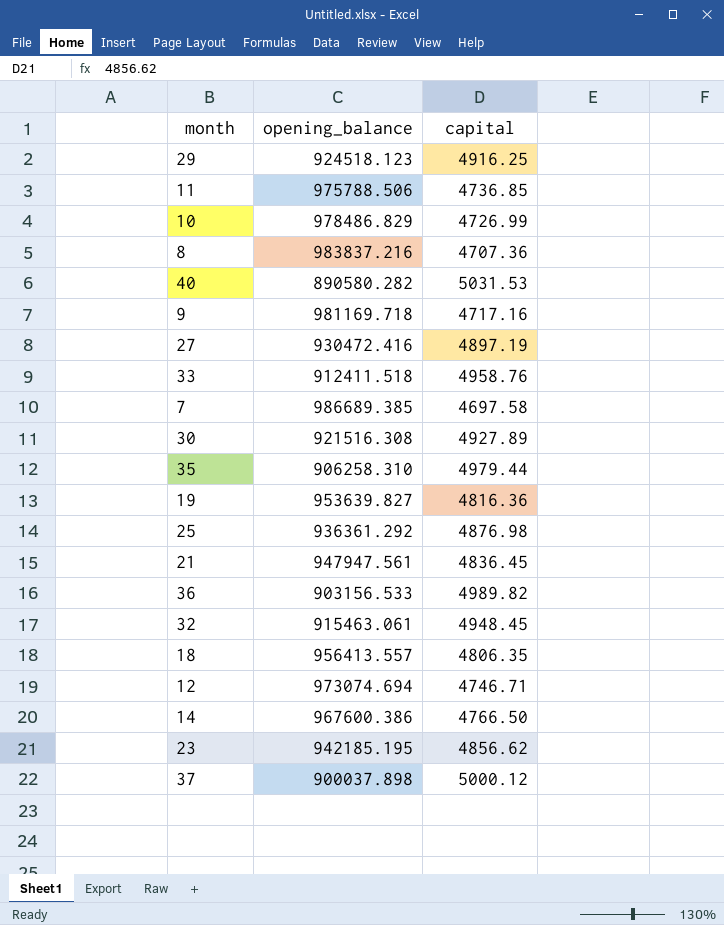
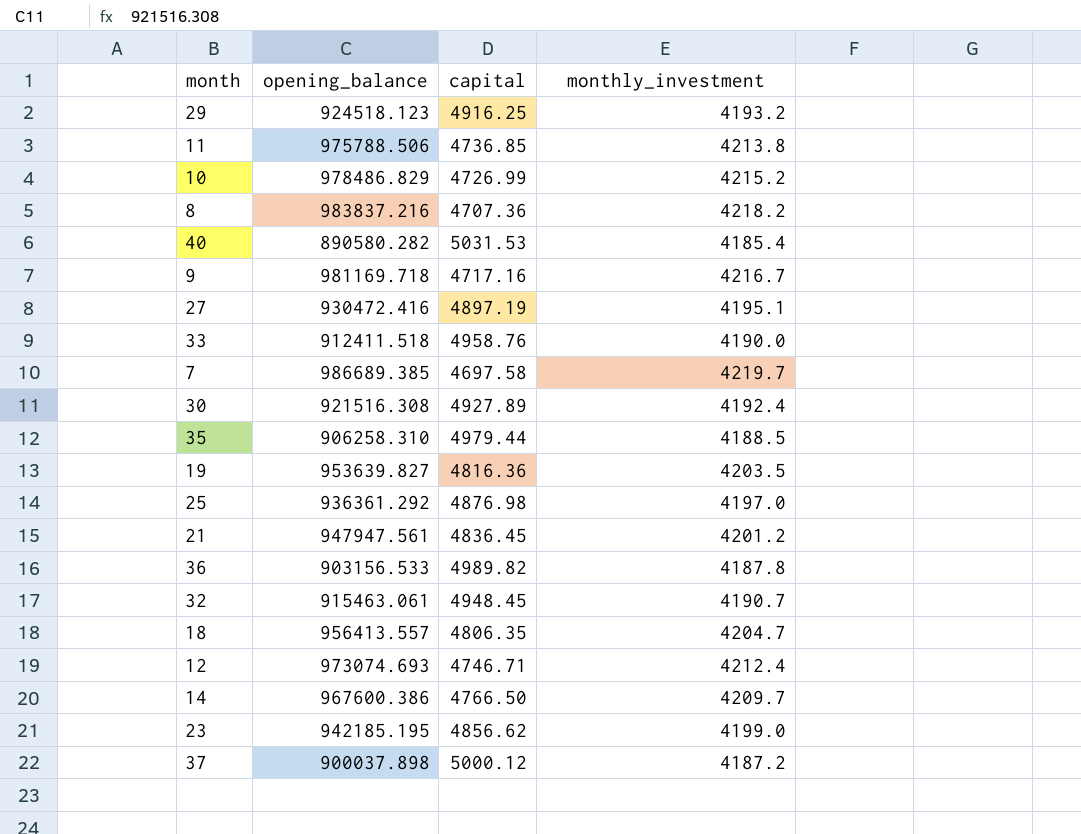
column monthly_investment | position: none -> 4
12 | opening_balance: 973074.694 -> 973074.693

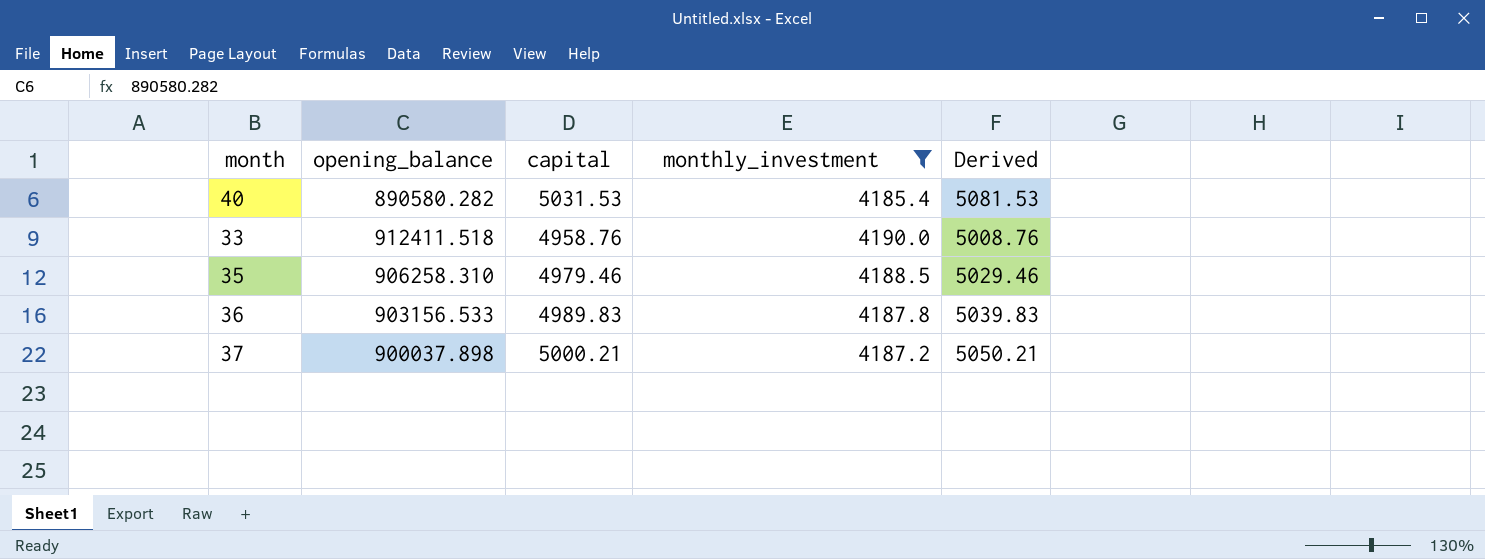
filter: none -> monthly_investment <= 4190.0
column Derived | formula: none -> [capital] + 50
35 | capital: 4979.44 -> 4979.46
36 | capital: 4989.82 -> 4989.83
37 | capital: 5000.12 -> 5000.21

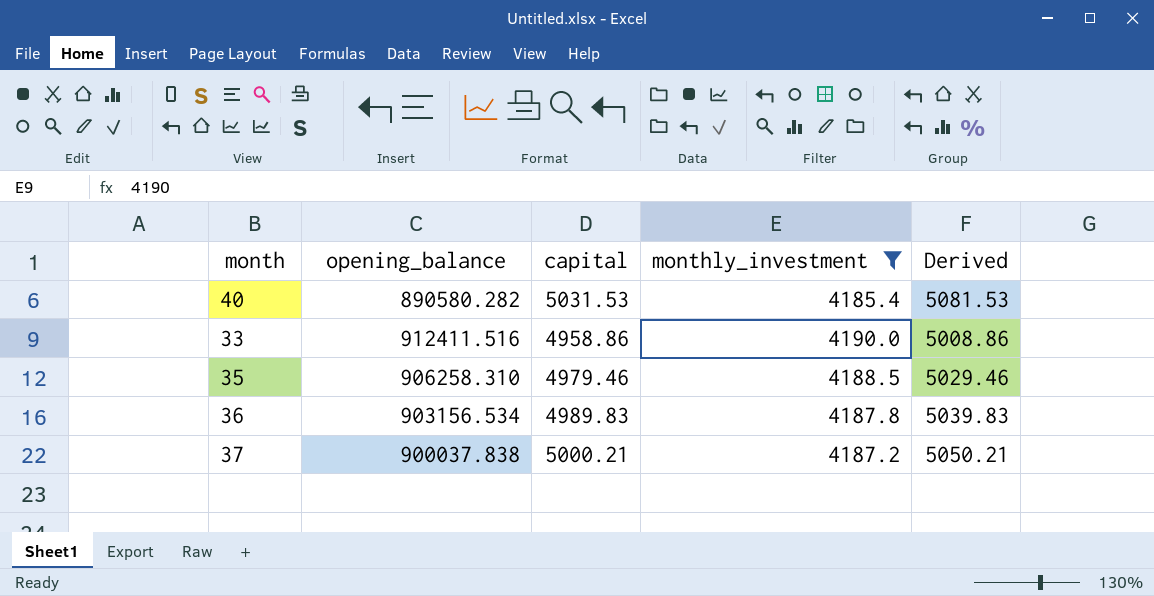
33 | opening_balance: 912411.518 -> 912411.516
33 | capital: 4958.76 -> 4958.86
33 | Derived: 5008.76 -> 5008.86
36 | opening_balance: 903156.533 -> 903156.534
37 | opening_balance: 900037.898 -> 900037.838

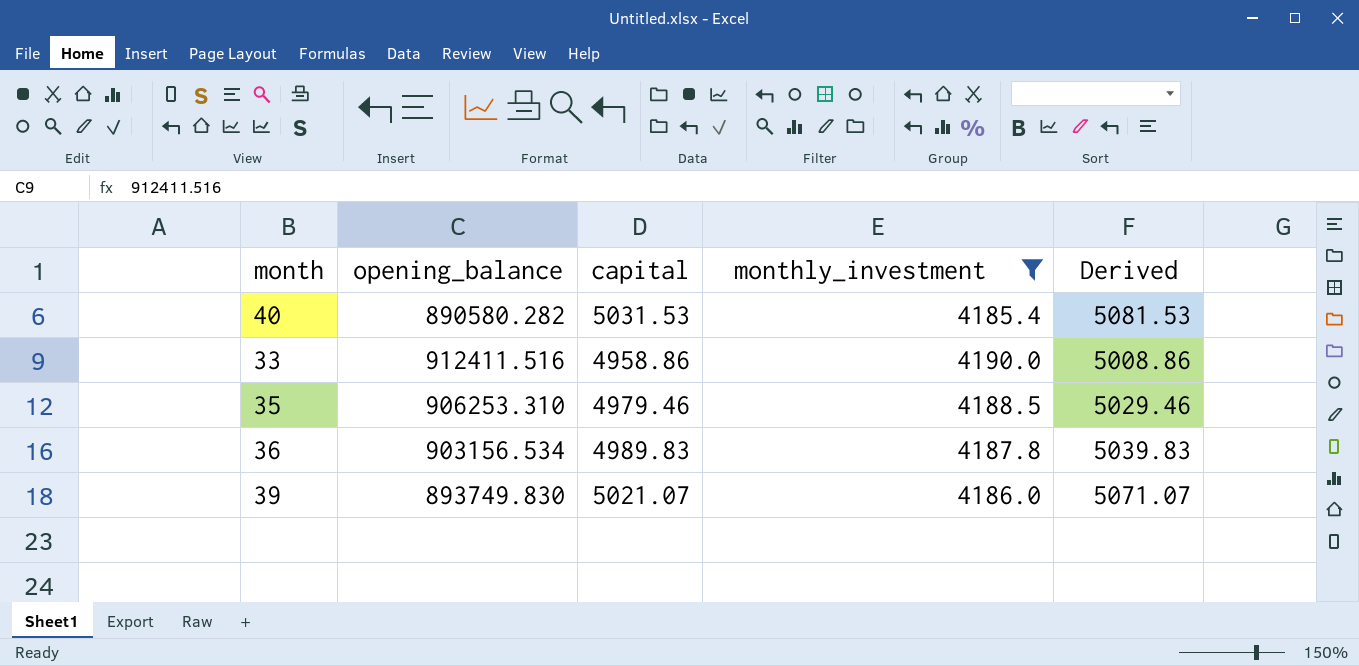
row 37: 900037.838 | 5000.21 | 4187.2 | 5050.21 -> none
35 | opening_balance: 906258.310 -> 906253.310
row 39: none -> 893749.830 | 5021.07 | 4186.0 | 5071.07

